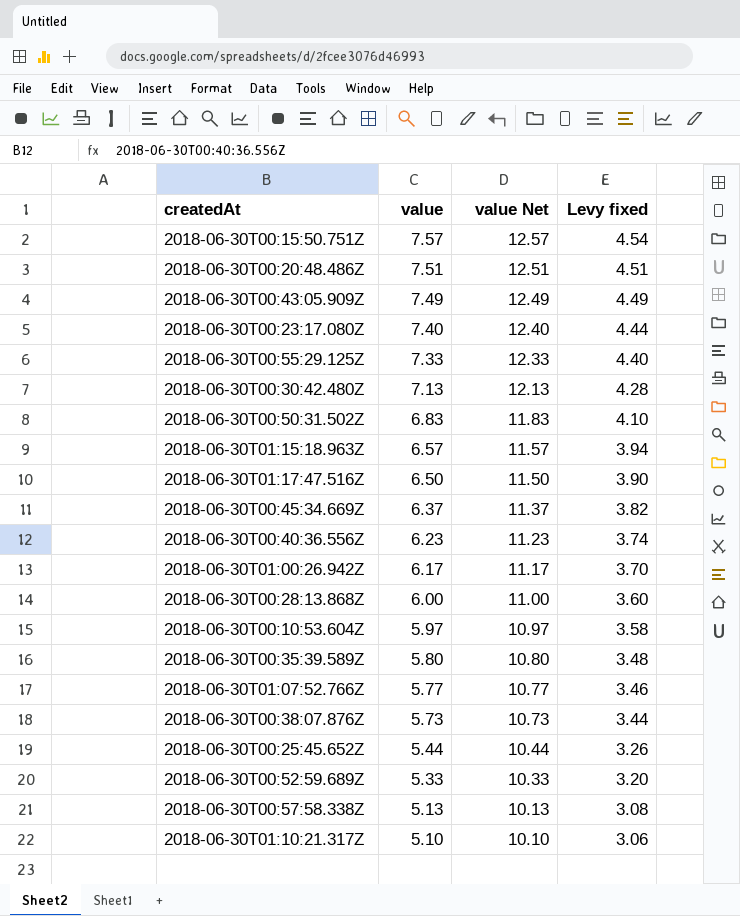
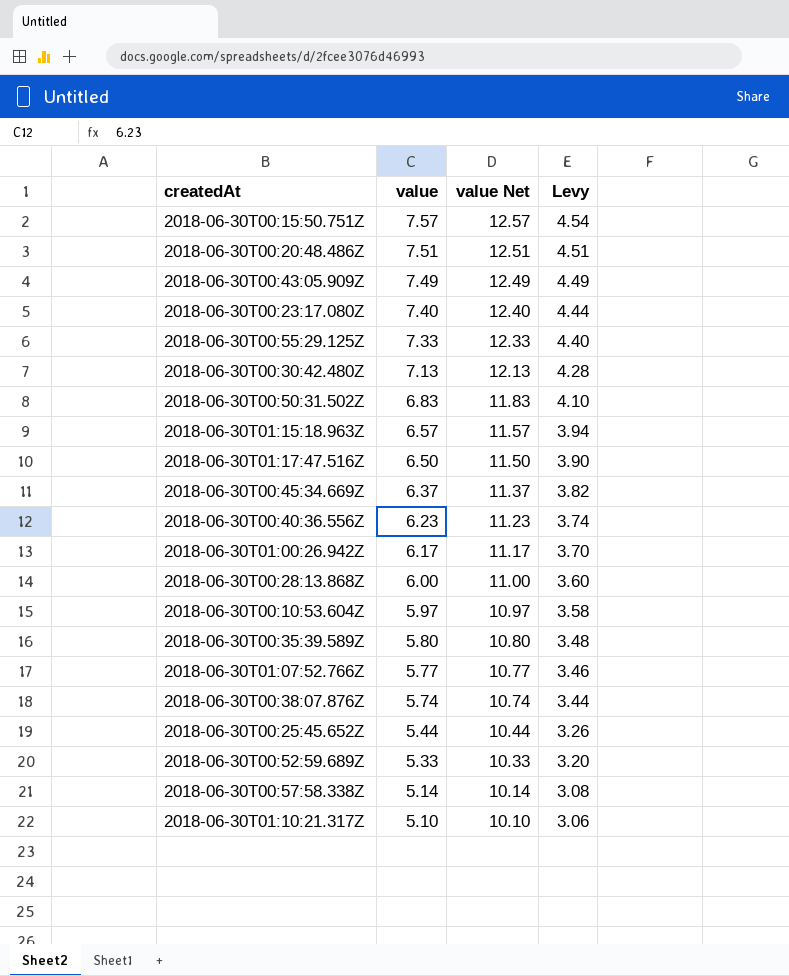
column name: Levy fixed -> Levy
2018-06-30T00:38:07.876Z | value: 5.73 -> 5.74
2018-06-30T00:38:07.876Z | value Net: 10.73 -> 10.74
2018-06-30T00:57:58.338Z | value: 5.13 -> 5.14
2018-06-30T00:57:58.338Z | value Net: 10.13 -> 10.14

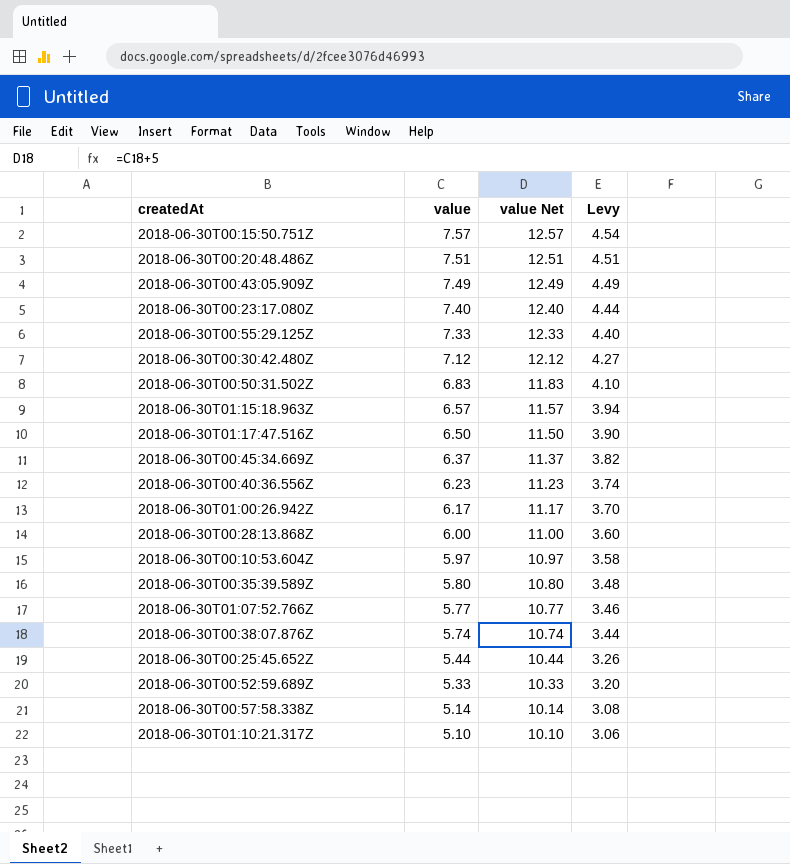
2018-06-30T00:30:42.480Z | value: 7.13 -> 7.12
2018-06-30T00:30:42.480Z | value Net: 12.13 -> 12.12
2018-06-30T00:30:42.480Z | Levy: 4.28 -> 4.27

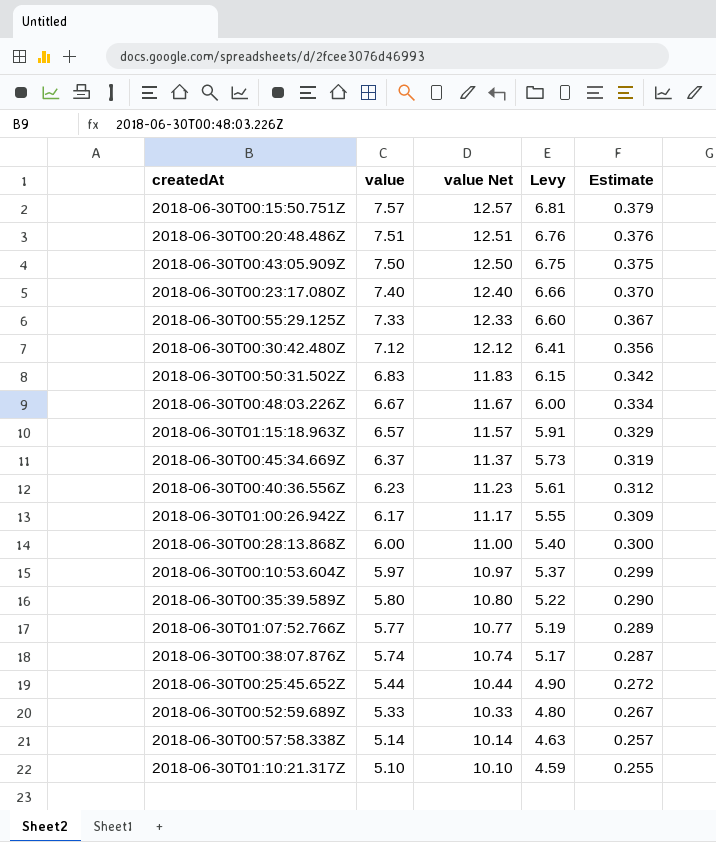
column Levy | formula: [value] * 0.6 -> [value] * 0.9
column Estimate | formula: none -> [value] * 0.05
row 2018-06-30T01:17:47.516Z: 6.50 | 11.50 | 3.90 -> none
2018-06-30T00:43:05.909Z | value: 7.49 -> 7.50
2018-06-30T00:43:05.909Z | value Net: 12.49 -> 12.50
row 2018-06-30T00:48:03.226Z: none -> 6.67 | 11.67 | 6.00 | 0.334

